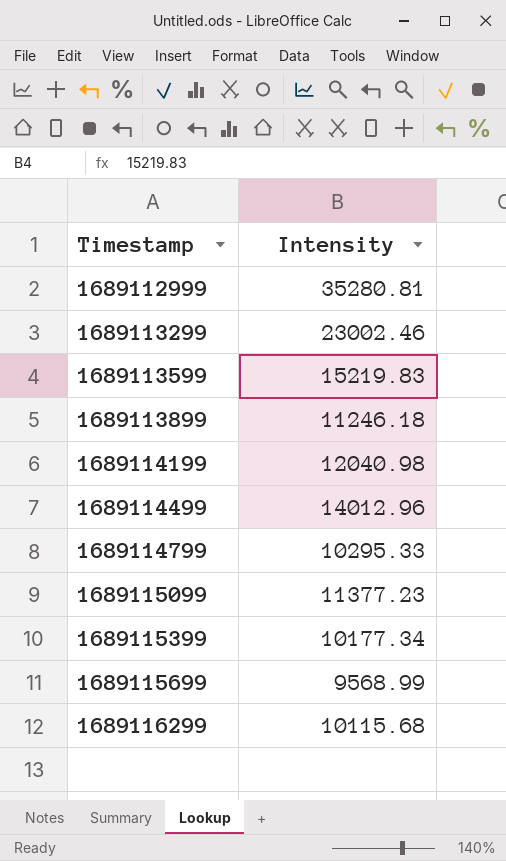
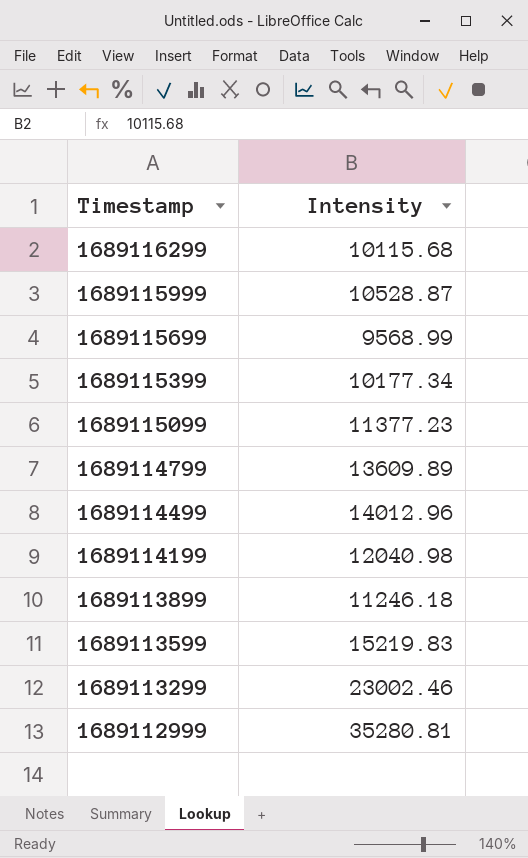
row order: Timestamp ascending -> Timestamp descending
row 1689115999: none -> 10528.87
1689114799 | Intensity: 10295.33 -> 13609.89

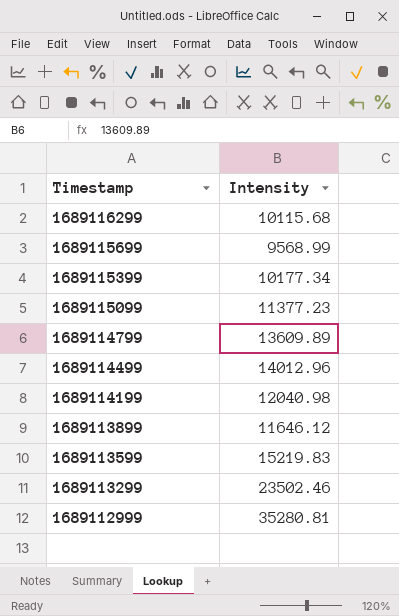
row 1689115999: 10528.87 -> none
1689113899 | Intensity: 11246.18 -> 11646.12
1689113299 | Intensity: 23002.46 -> 23502.46

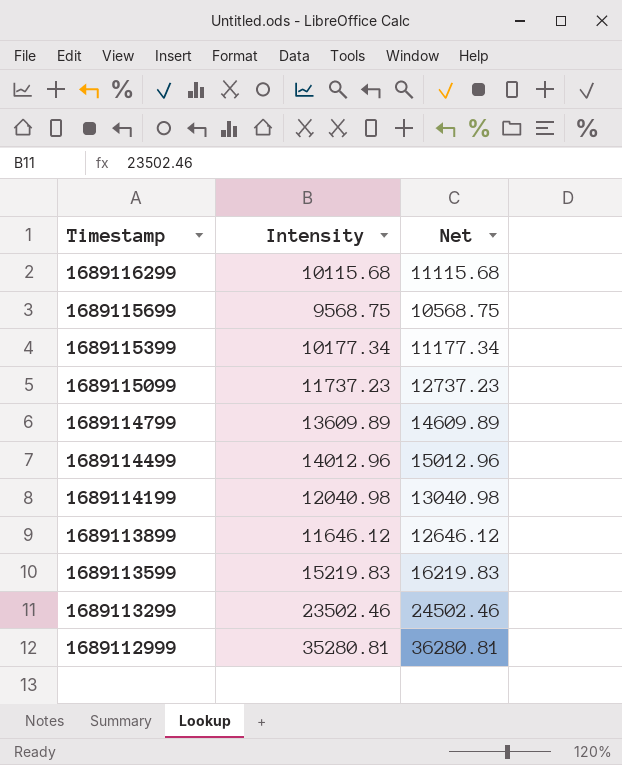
column Net | formula: none -> [Intensity] + 1000
1689115699 | Intensity: 9568.99 -> 9568.75
1689115099 | Intensity: 11377.23 -> 11737.23

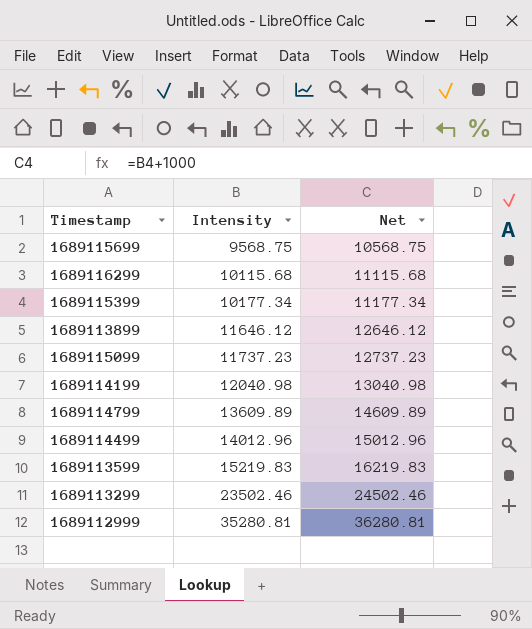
row order: Timestamp descending -> Intensity ascending

